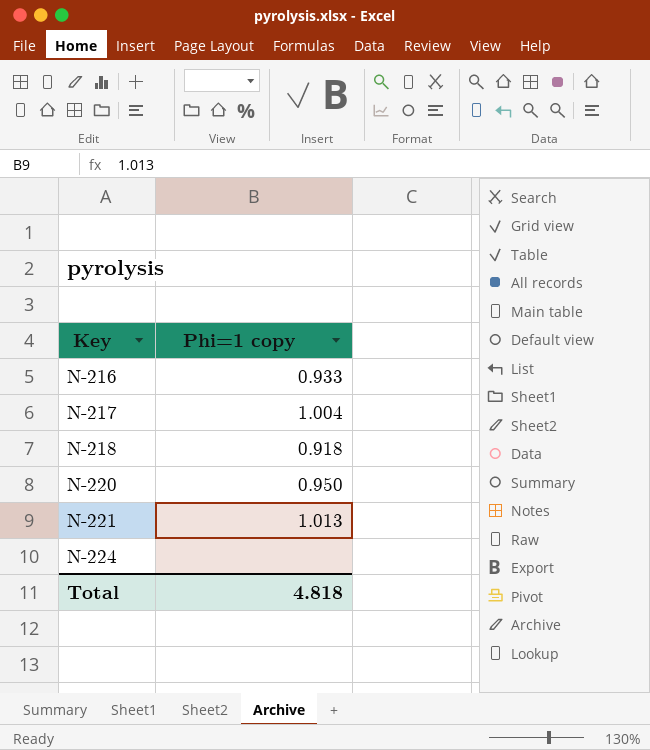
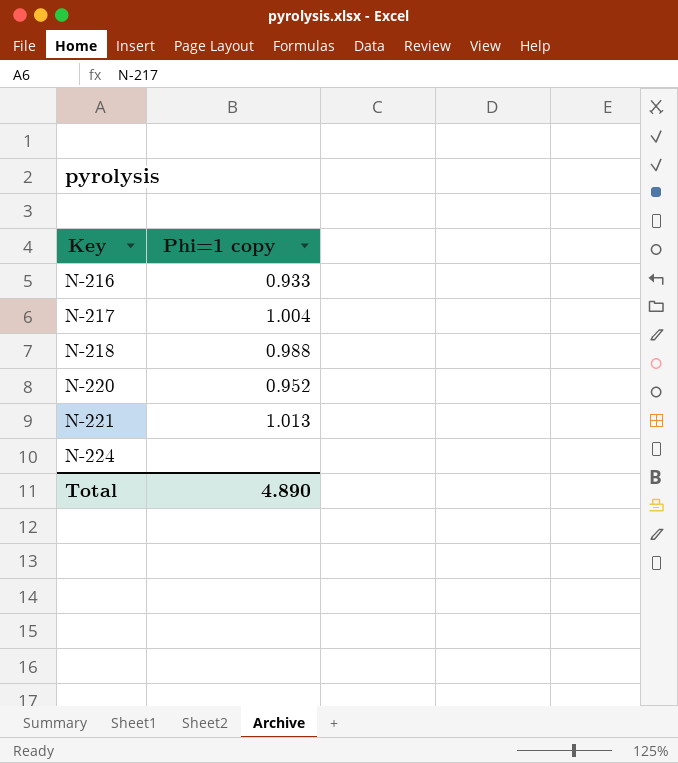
N-218 | Phi=1 copy: 0.918 -> 0.988
N-220 | Phi=1 copy: 0.950 -> 0.952
Total | Phi=1 copy: 4.818 -> 4.890

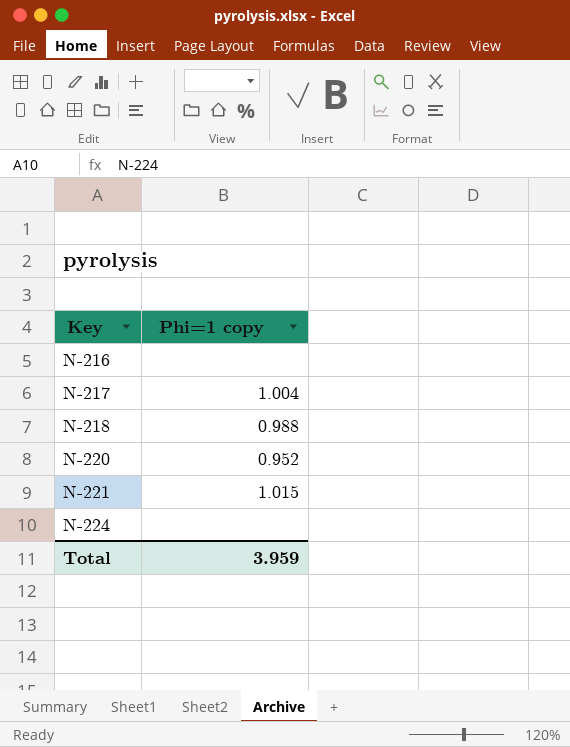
N-216 | Phi=1 copy: 0.933 -> none
N-221 | Phi=1 copy: 1.013 -> 1.015
Total | Phi=1 copy: 4.890 -> 3.959

